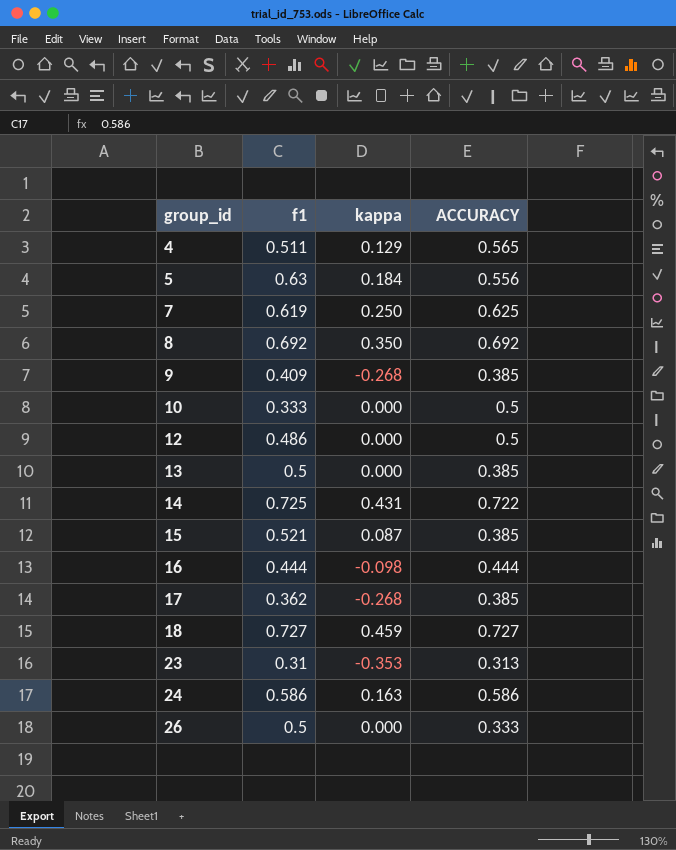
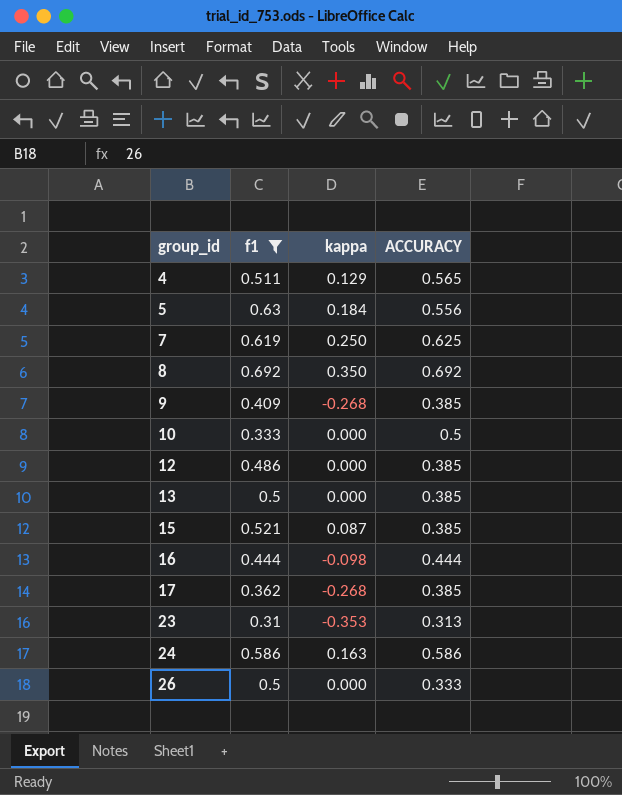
filter: none -> f1 <= 0.692
12 | ACCURACY: 0.5 -> 0.385

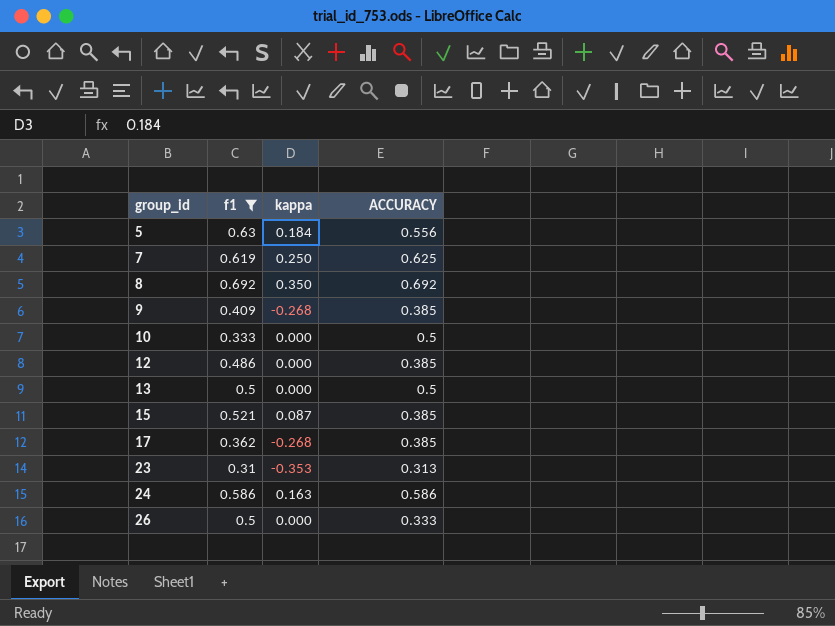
row 4: 0.511 | 0.129 | 0.565 -> none
row 16: 0.444 | -0.098 | 0.444 -> none
13 | ACCURACY: 0.385 -> 0.5

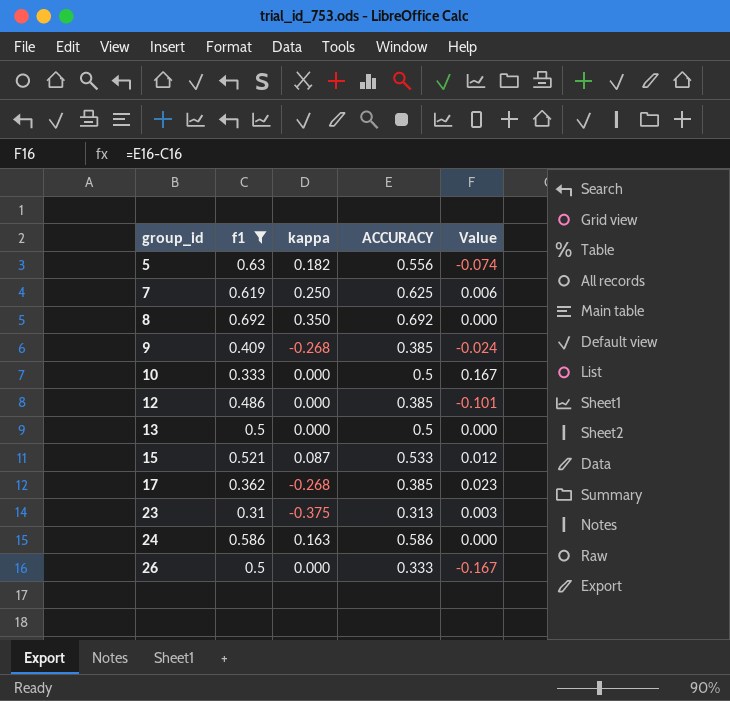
column Value | formula: none -> [ACCURACY] - [f1]
5 | kappa: 0.184 -> 0.182
15 | ACCURACY: 0.385 -> 0.533
23 | kappa: -0.353 -> -0.375

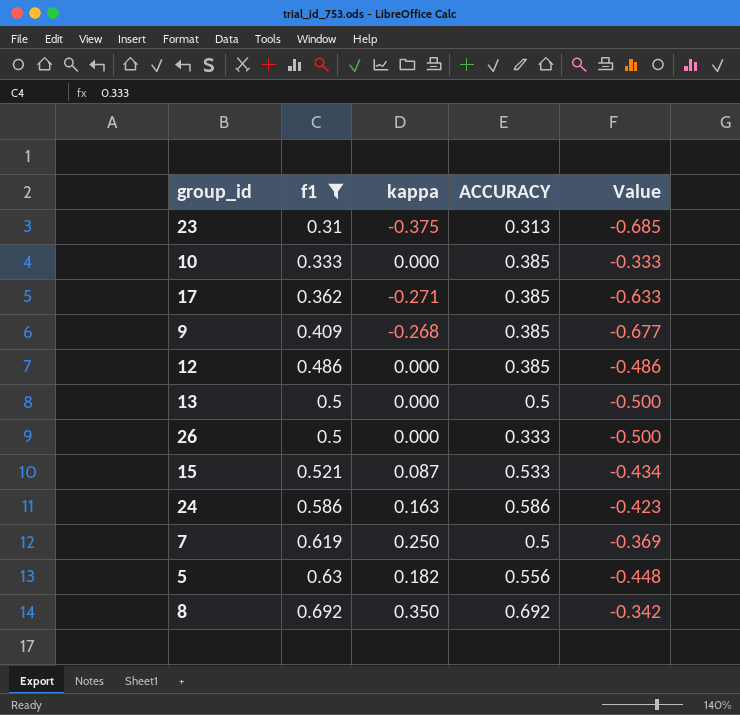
row order: group_id ascending -> f1 ascending
column Value | formula: [ACCURACY] - [f1] -> [kappa] - [f1]
10 | ACCURACY: 0.5 -> 0.385
17 | kappa: -0.268 -> -0.271
7 | ACCURACY: 0.625 -> 0.5

